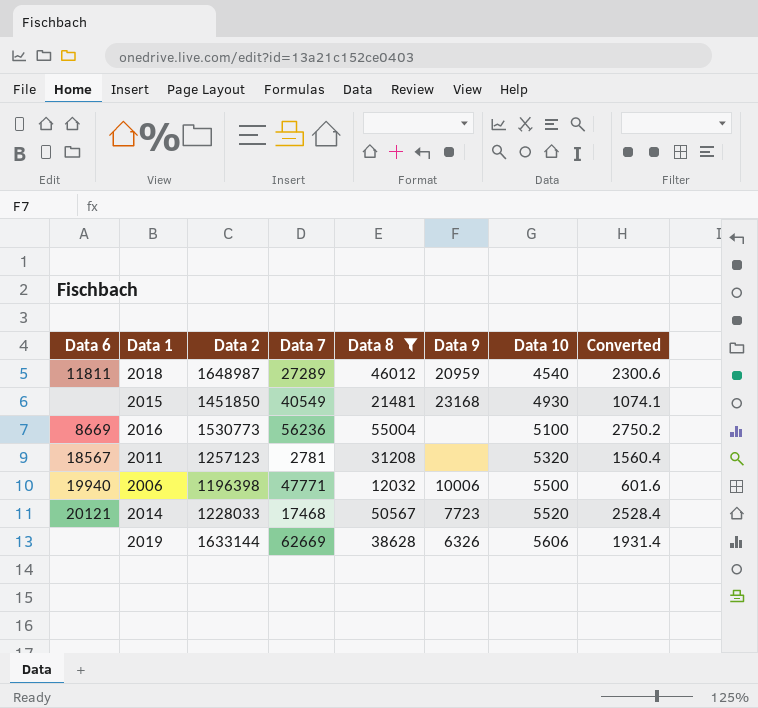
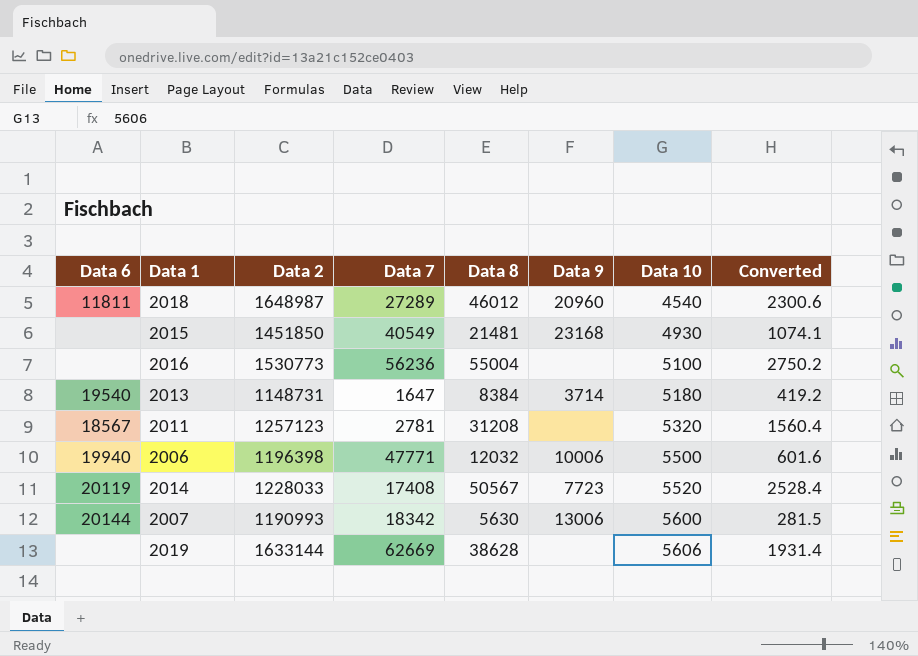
filter: Data 8 >= 12032 -> none
2018 | Data 9: 20959 -> 20960
2016 | Data 6: 8669 -> none
2014 | Data 6: 20121 -> 20119
2014 | Data 7: 17468 -> 17408
2019 | Data 9: 6326 -> none

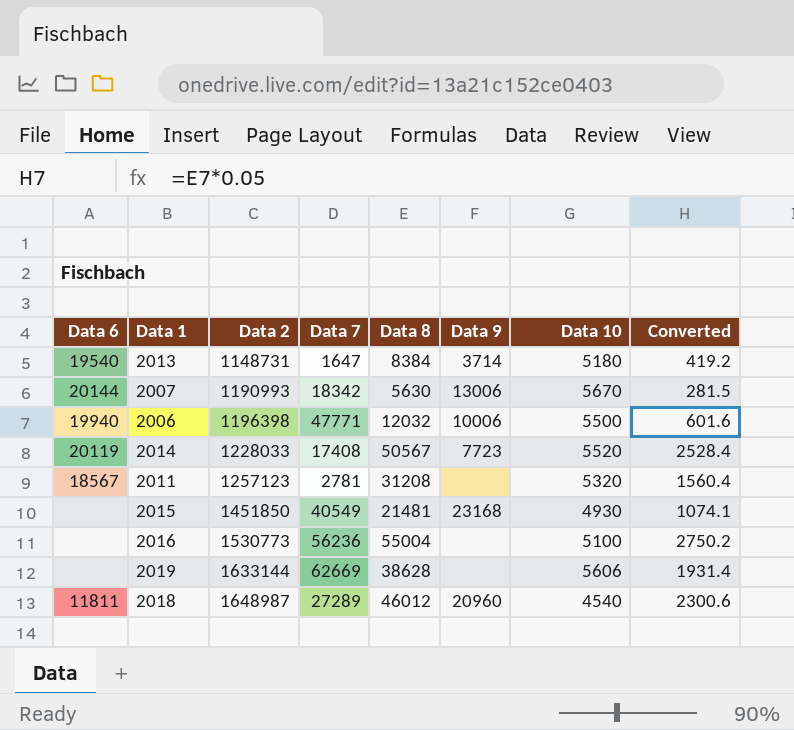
row order: Data 10 ascending -> Data 2 ascending
2007 | Data 10: 5600 -> 5670

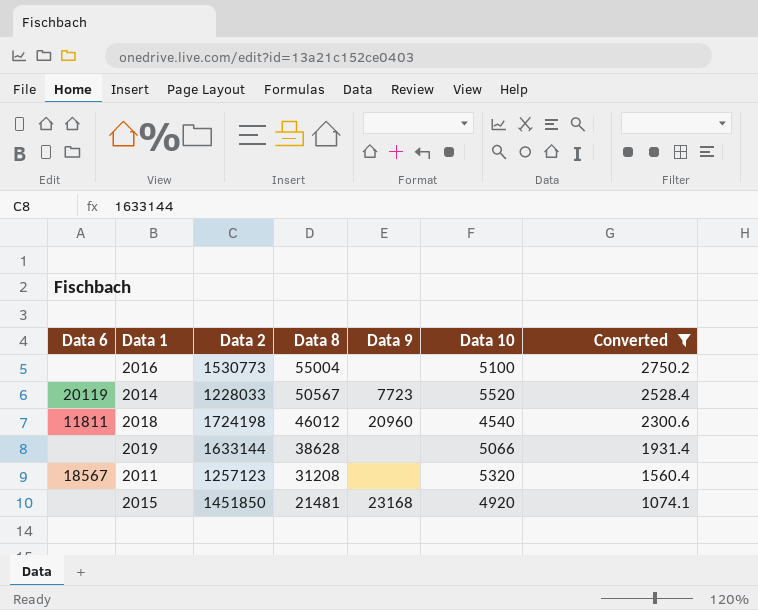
filter: none -> Converted >= 1074.1
row order: Data 2 ascending -> Data 8 descending
column Data 7 | position: 4 -> none
2018 | Data 2: 1648987 -> 1724198
2019 | Data 10: 5606 -> 5066
2015 | Data 10: 4930 -> 4920

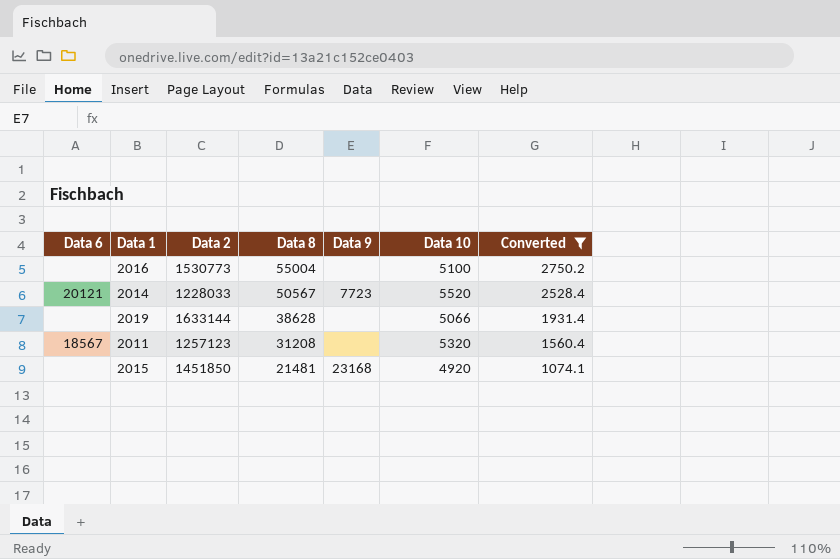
row 2018: 11811 | 1724198 | 46012 | 20960 | 4540 | 2300.6 -> none
2014 | Data 6: 20119 -> 20121

